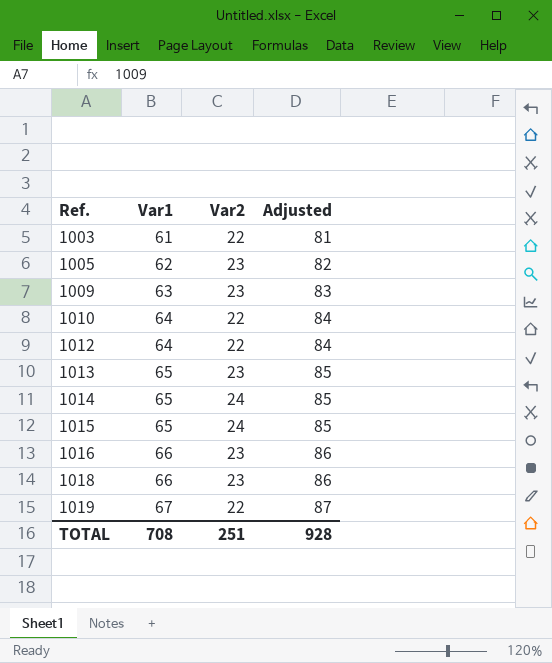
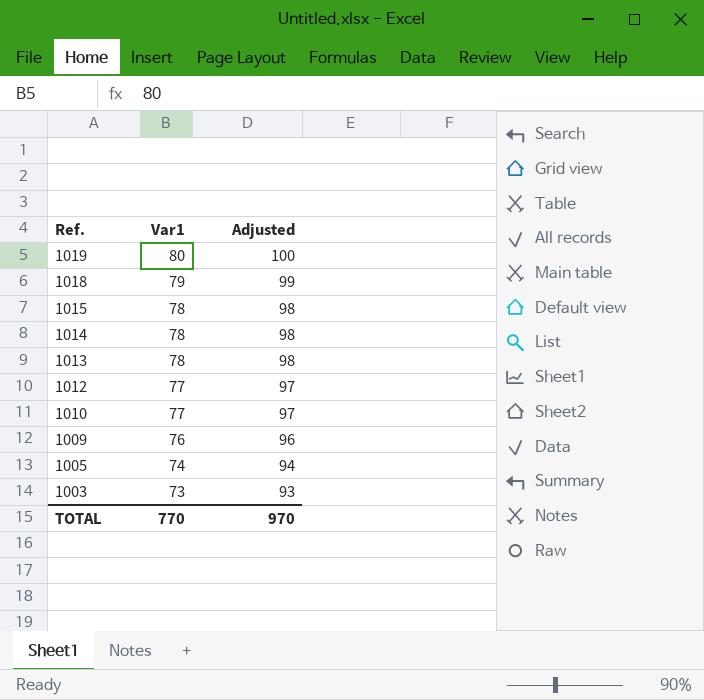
row order: Ref. ascending -> Ref. descending
column Var2 | position: 3 -> none
row 1016: 66 | 23 | 86 -> none
1019 | Var1: 67 -> 80
1019 | Adjusted: 87 -> 100
1018 | Var1: 66 -> 79
1018 | Adjusted: 86 -> 99
1015 | Var1: 65 -> 78
1015 | Adjusted: 85 -> 98
1014 | Var1: 65 -> 78
1014 | Adjusted: 85 -> 98
1013 | Var1: 65 -> 78
1013 | Adjusted: 85 -> 98
1012 | Var1: 64 -> 77
1012 | Adjusted: 84 -> 97
1010 | Var1: 64 -> 77
1010 | Adjusted: 84 -> 97
1009 | Var1: 63 -> 76
1009 | Adjusted: 83 -> 96
1005 | Var1: 62 -> 74
1005 | Adjusted: 82 -> 94
1003 | Var1: 61 -> 73
1003 | Adjusted: 81 -> 93
TOTAL | Var1: 708 -> 770
TOTAL | Adjusted: 928 -> 970

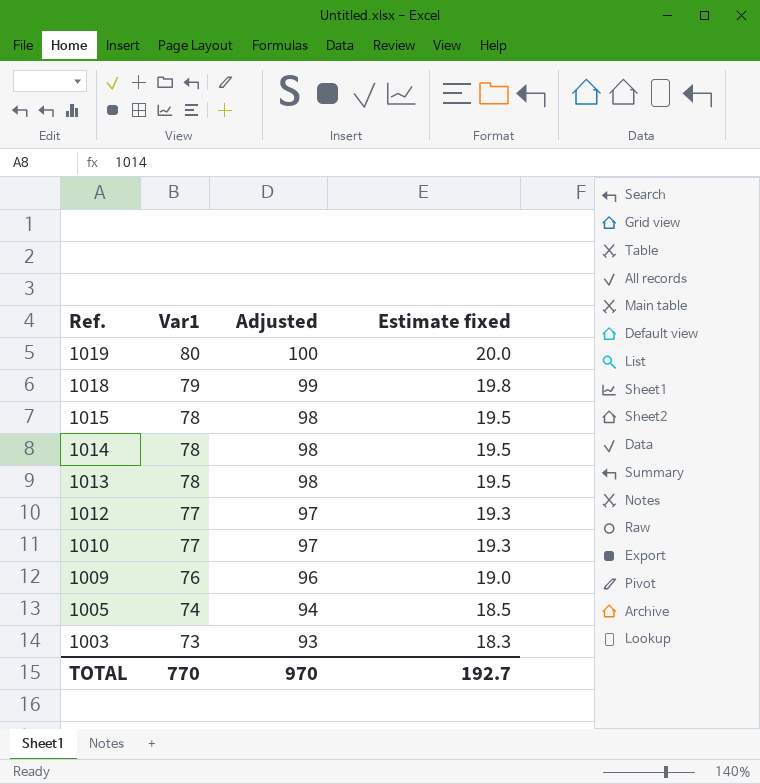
column Estimate fixed | formula: none -> [Var1] * 0.25

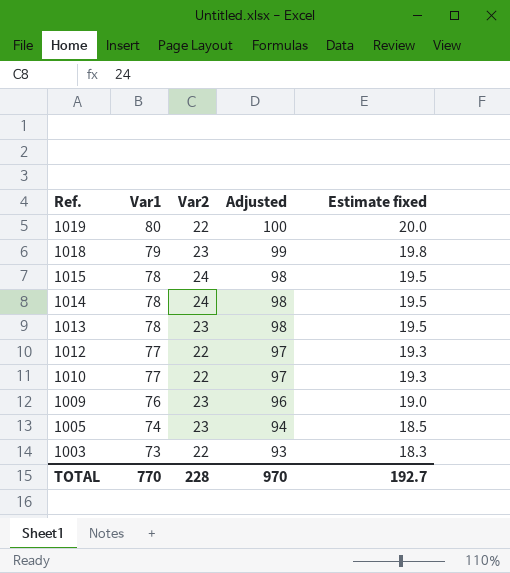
column Var2 | position: none -> 3

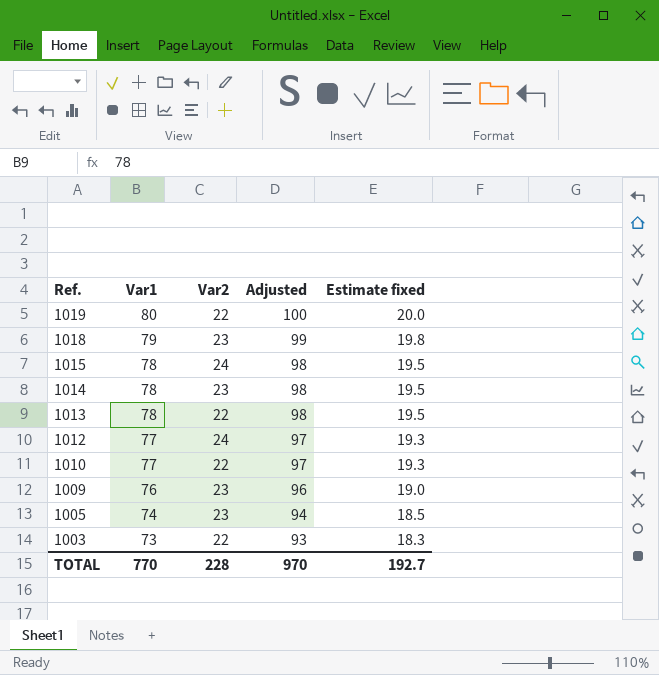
1014 | Var2: 24 -> 23
1013 | Var2: 23 -> 22
1012 | Var2: 22 -> 24

